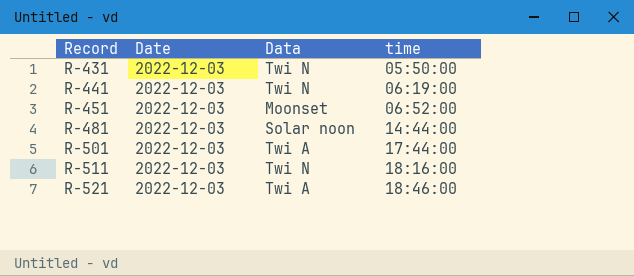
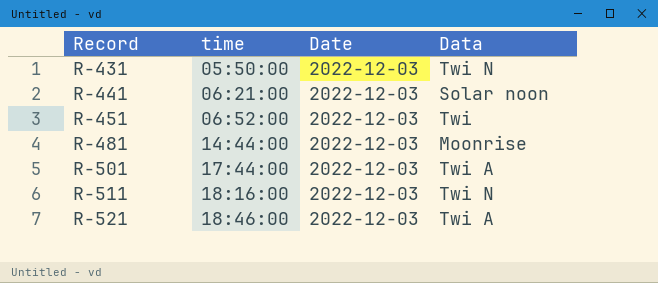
column time | position: 4 -> 2
R-441 | time: 06:19:00 -> 06:21:00
R-441 | Data: Twi N -> Solar noon
R-451 | Data: Moonset -> Twi
R-481 | Data: Solar noon -> Moonrise

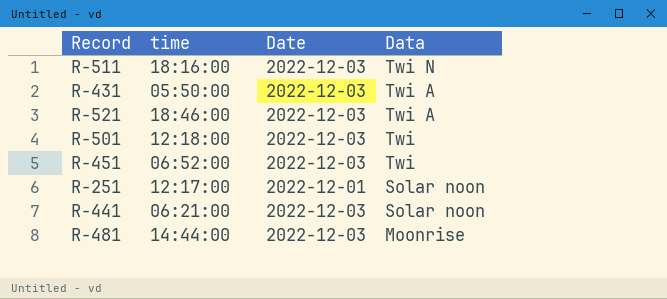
row order: Record ascending -> Data descending
R-431 | Data: Twi N -> Twi A
R-501 | time: 17:44:00 -> 12:18:00
R-501 | Data: Twi A -> Twi
row R-251: none -> 12:17:00 | 2022-12-01 | Solar noon

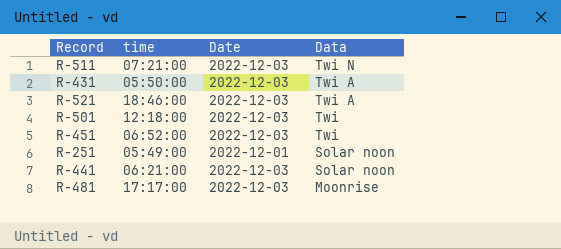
R-511 | time: 18:16:00 -> 07:21:00
R-251 | time: 12:17:00 -> 05:49:00
R-481 | time: 14:44:00 -> 17:17:00

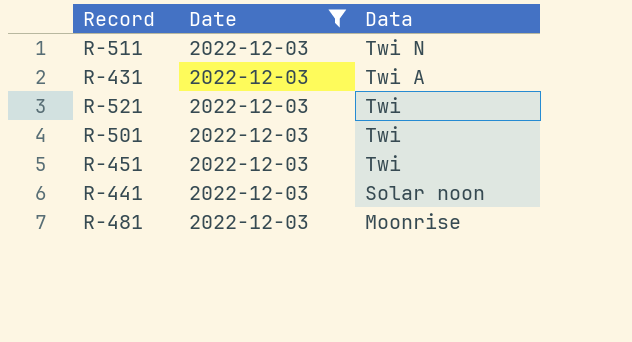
filter: none -> Date = 2022-12-03
column time | position: 2 -> none
R-521 | Data: Twi A -> Twi

